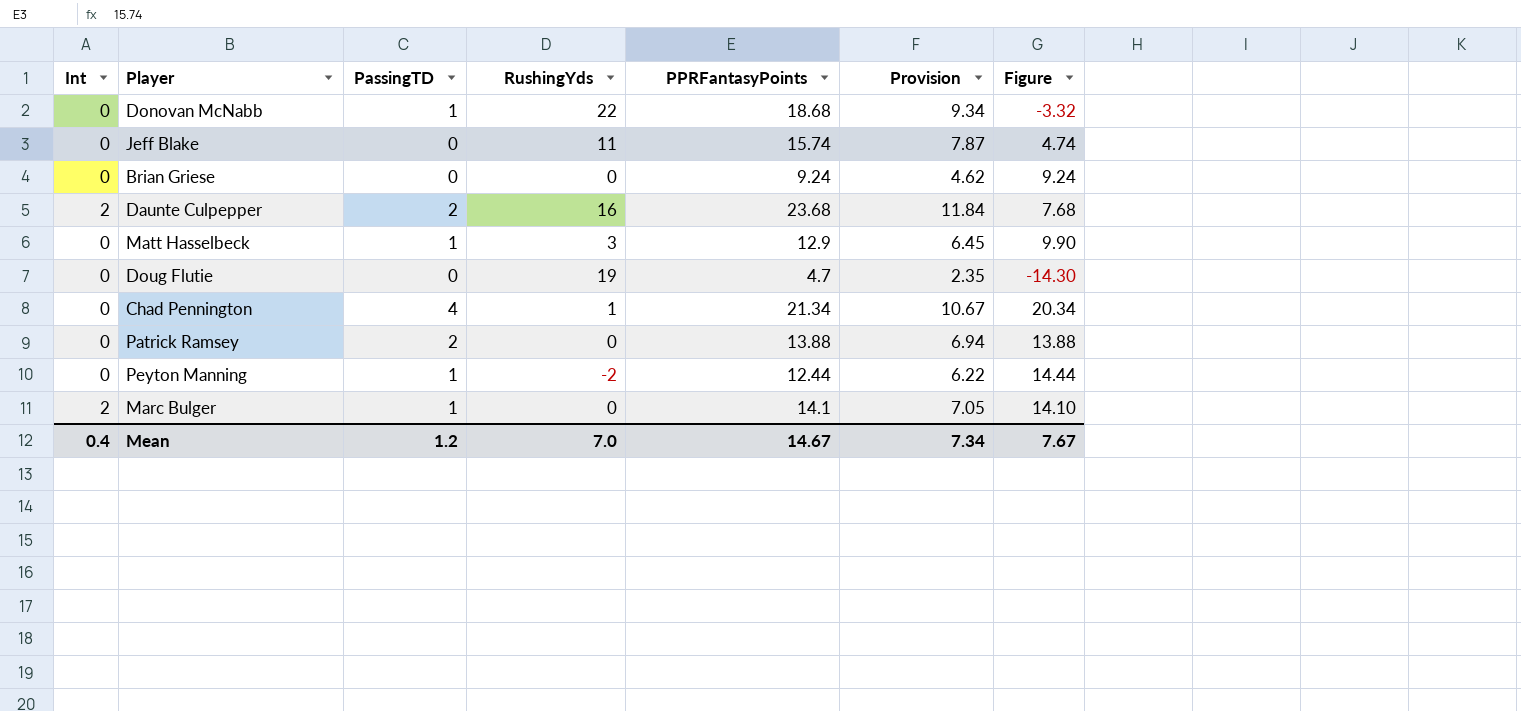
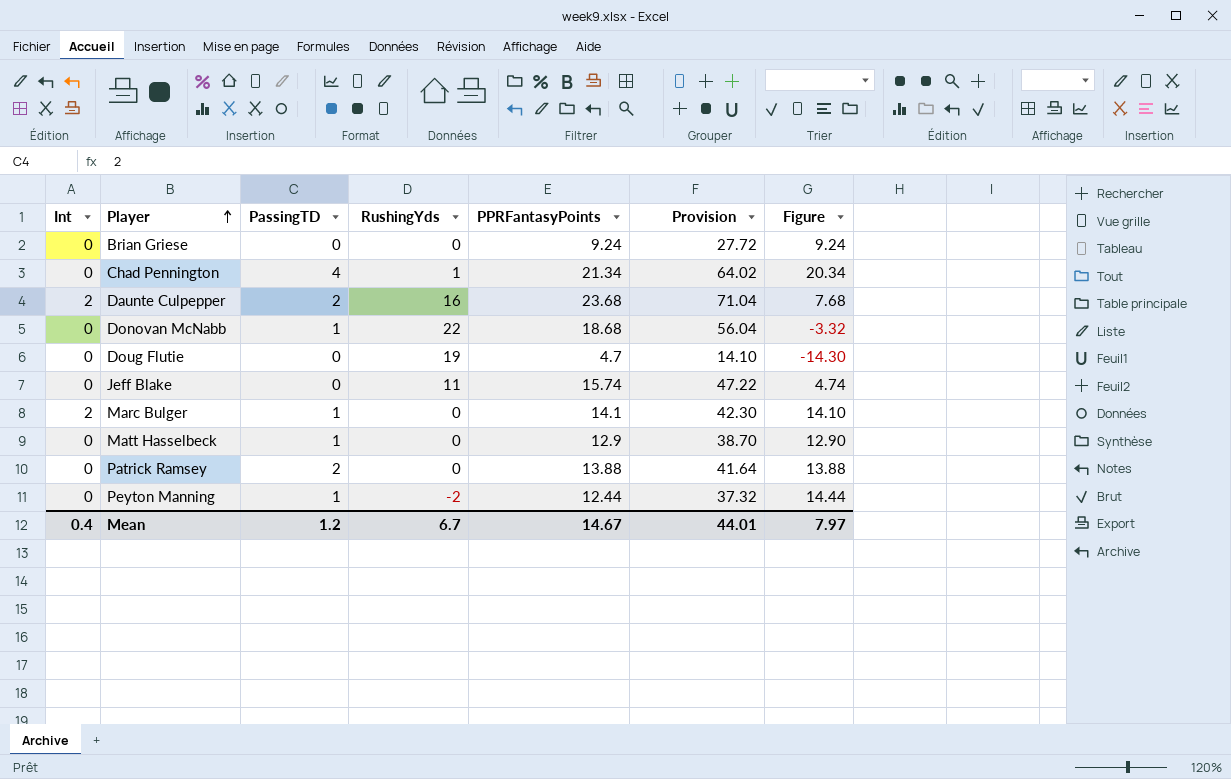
row order: none -> Player ascending
column Provision | formula: [PPRFantasyPoints] * 0.5 -> [PPRFantasyPoints] * 3
Matt Hasselbeck | RushingYds: 3 -> 0
Matt Hasselbeck | Figure: 9.90 -> 12.90
Mean | RushingYds: 7.0 -> 6.7
Mean | Provision: 7.34 -> 44.01
Mean | Figure: 7.67 -> 7.97

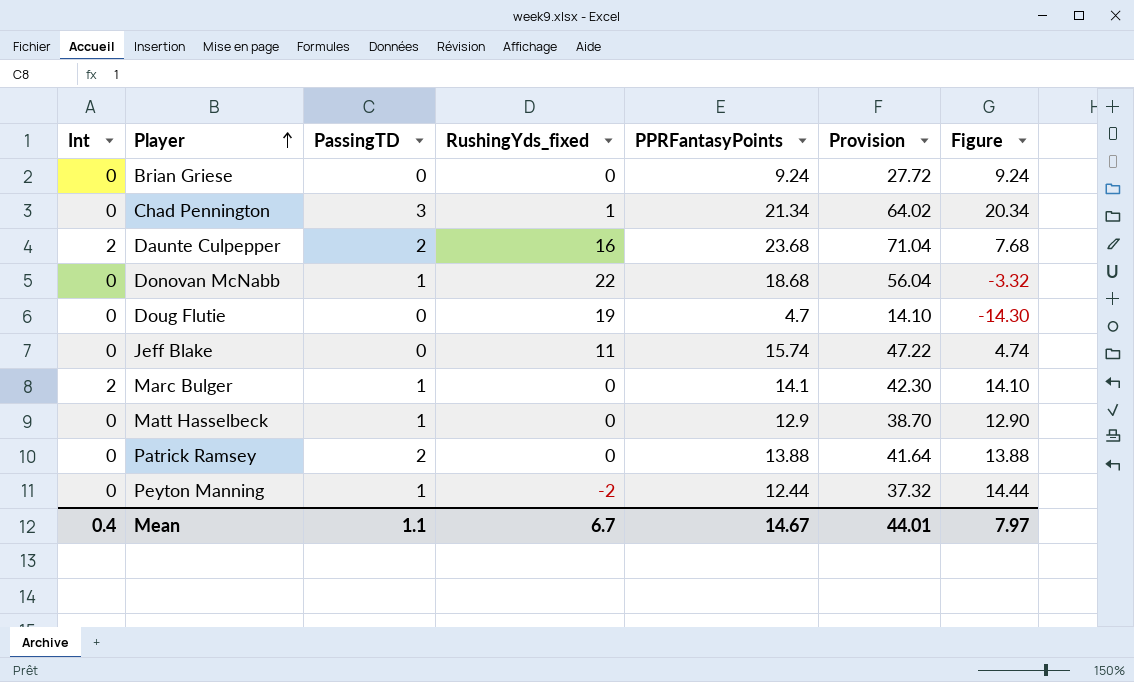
column name: RushingYds -> RushingYds_fixed
Chad Pennington | PassingTD: 4 -> 3
Mean | PassingTD: 1.2 -> 1.1

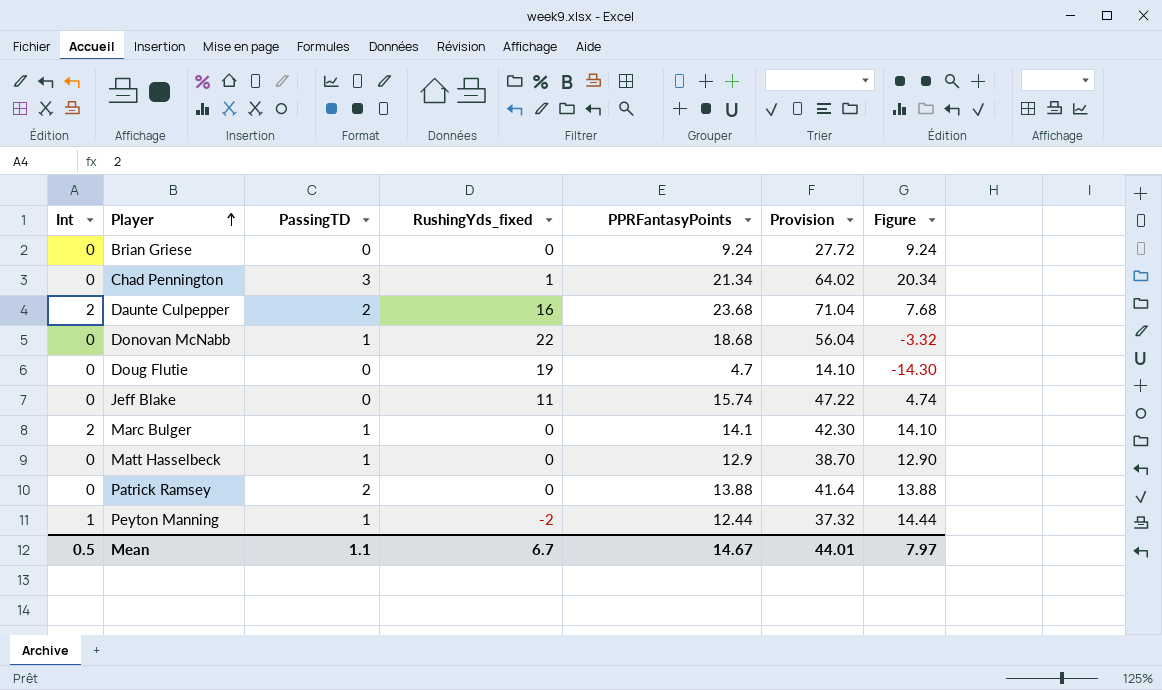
Peyton Manning | Int: 0 -> 1
Mean | Int: 0.4 -> 0.5

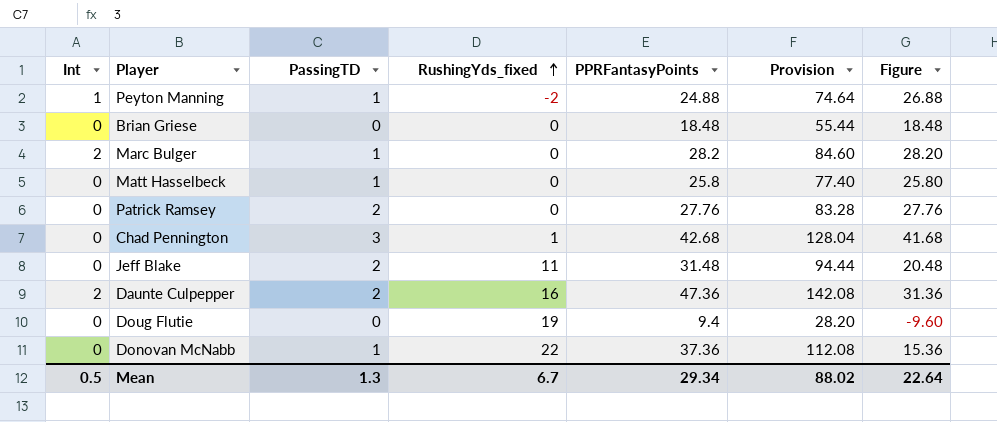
row order: Player ascending -> RushingYds_fixed ascending
Peyton Manning | PPRFantasyPoints: 12.44 -> 24.88
Peyton Manning | Provision: 37.32 -> 74.64
Peyton Manning | Figure: 14.44 -> 26.88
Brian Griese | PPRFantasyPoints: 9.24 -> 18.48
Brian Griese | Provision: 27.72 -> 55.44
Brian Griese | Figure: 9.24 -> 18.48
Marc Bulger | PPRFantasyPoints: 14.1 -> 28.2
Marc Bulger | Provision: 42.30 -> 84.60
Marc Bulger | Figure: 14.10 -> 28.20
Matt Hasselbeck | PPRFantasyPoints: 12.9 -> 25.8
Matt Hasselbeck | Provision: 38.70 -> 77.40
Matt Hasselbeck | Figure: 12.90 -> 25.80
Patrick Ramsey | PPRFantasyPoints: 13.88 -> 27.76
Patrick Ramsey | Provision: 41.64 -> 83.28
Patrick Ramsey | Figure: 13.88 -> 27.76
Chad Pennington | PPRFantasyPoints: 21.34 -> 42.68
Chad Pennington | Provision: 64.02 -> 128.04
Chad Pennington | Figure: 20.34 -> 41.68
Jeff Blake | PassingTD: 0 -> 2
Jeff Blake | PPRFantasyPoints: 15.74 -> 31.48
Jeff Blake | Provision: 47.22 -> 94.44
Jeff Blake | Figure: 4.74 -> 20.48
Daunte Culpepper | PPRFantasyPoints: 23.68 -> 47.36
Daunte Culpepper | Provision: 71.04 -> 142.08
Daunte Culpepper | Figure: 7.68 -> 31.36
Doug Flutie | PPRFantasyPoints: 4.7 -> 9.4
Doug Flutie | Provision: 14.10 -> 28.20
Doug Flutie | Figure: -14.30 -> -9.60
Donovan McNabb | PPRFantasyPoints: 18.68 -> 37.36
Donovan McNabb | Provision: 56.04 -> 112.08
Donovan McNabb | Figure: -3.32 -> 15.36
Mean | PassingTD: 1.1 -> 1.3
Mean | PPRFantasyPoints: 14.67 -> 29.34
Mean | Provision: 44.01 -> 88.02
Mean | Figure: 7.97 -> 22.64

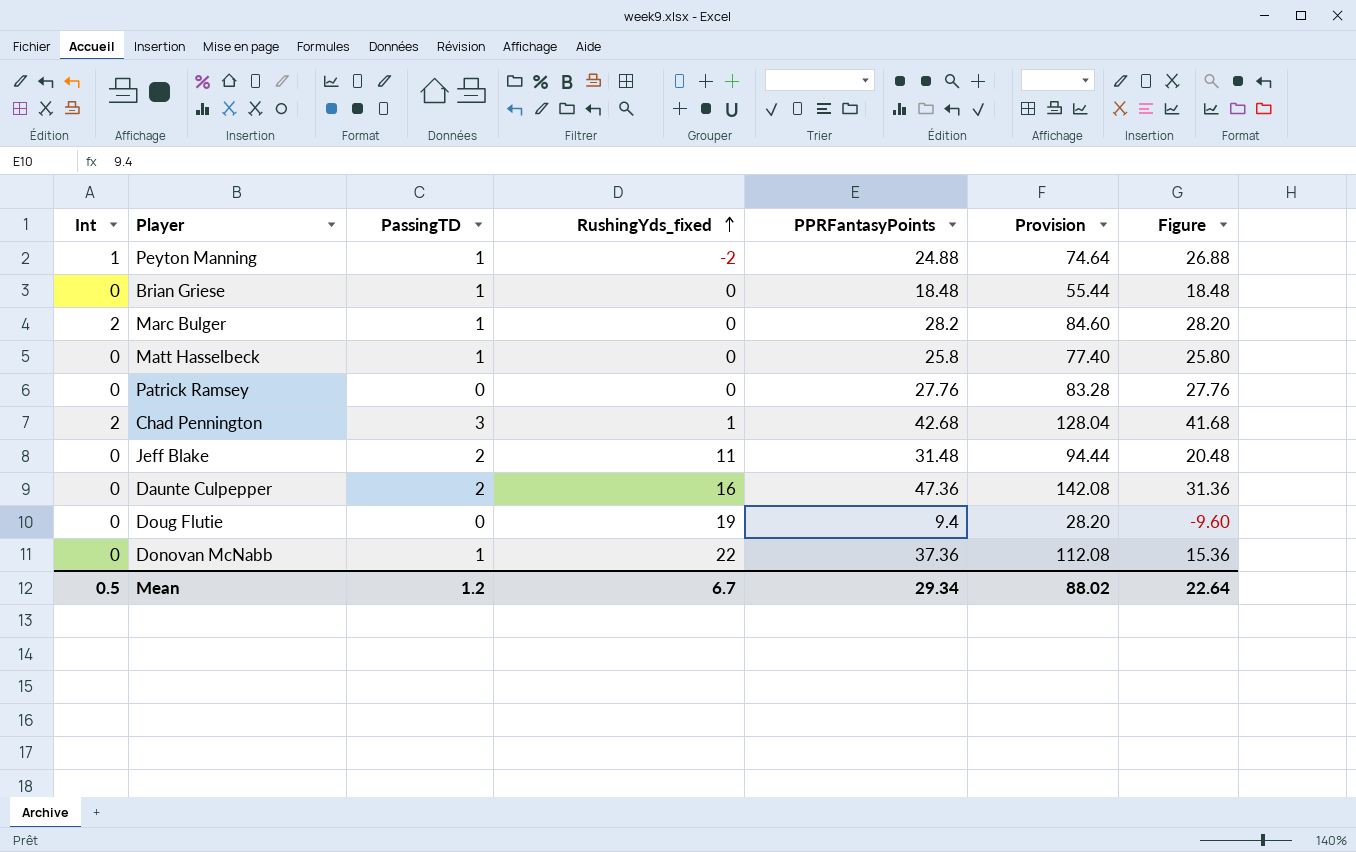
Brian Griese | PassingTD: 0 -> 1
Patrick Ramsey | PassingTD: 2 -> 0
Chad Pennington | Int: 0 -> 2
Daunte Culpepper | Int: 2 -> 0
Mean | PassingTD: 1.3 -> 1.2

